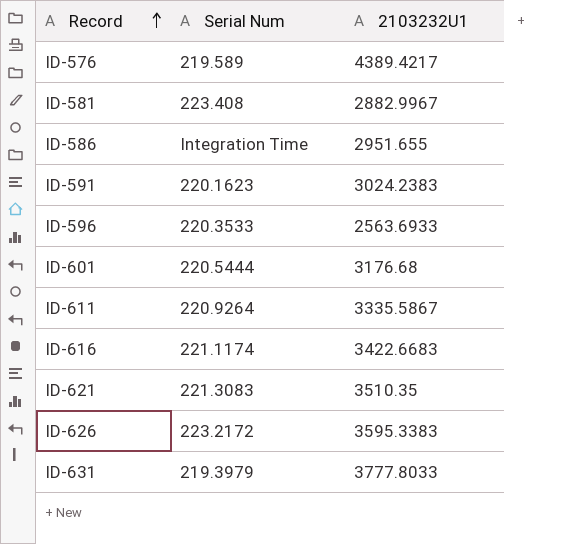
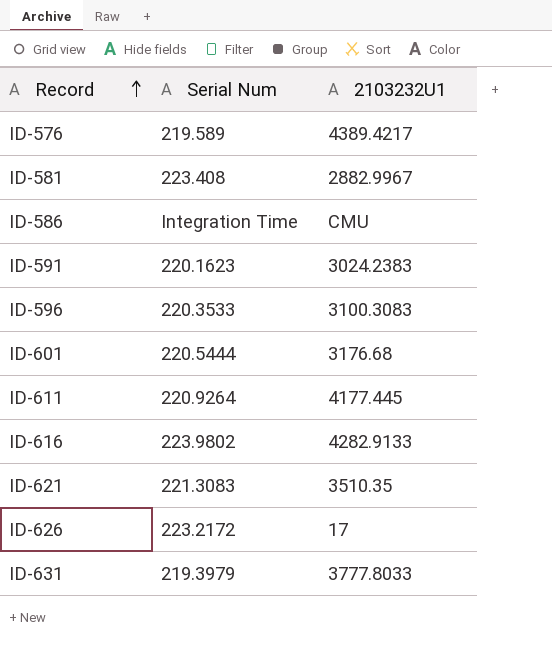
ID-586 | 2103232U1: 2951.655 -> CMU
ID-596 | 2103232U1: 2563.6933 -> 3100.3083
ID-611 | 2103232U1: 3335.5867 -> 4177.445
ID-616 | Serial Num: 221.1174 -> 223.9802
ID-616 | 2103232U1: 3422.6683 -> 4282.9133
ID-626 | 2103232U1: 3595.3383 -> 17

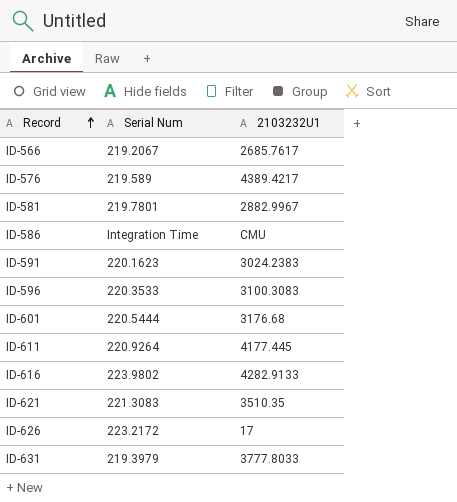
row ID-566: none -> 219.2067 | 2685.7617
ID-581 | Serial Num: 223.408 -> 219.7801

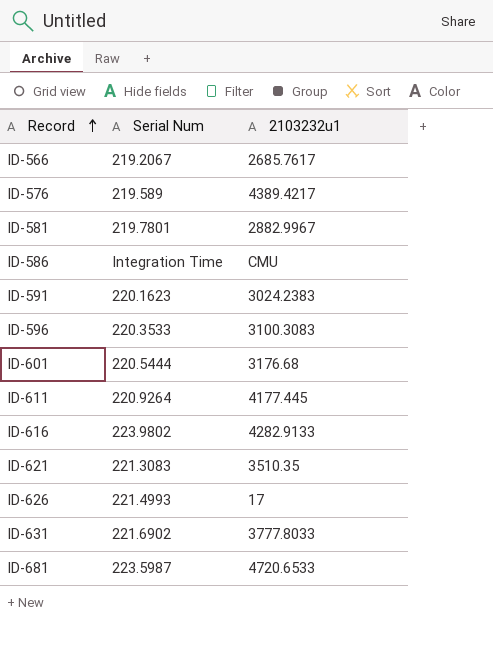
column name: 2103232U1 -> 2103232u1
ID-626 | Serial Num: 223.2172 -> 221.4993
ID-631 | Serial Num: 219.3979 -> 221.6902
row ID-681: none -> 223.5987 | 4720.6533

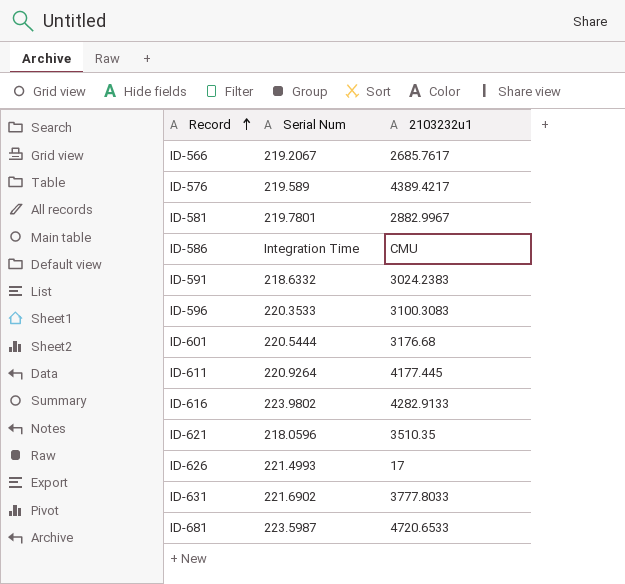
ID-591 | Serial Num: 220.1623 -> 218.6332
ID-621 | Serial Num: 221.3083 -> 218.0596

